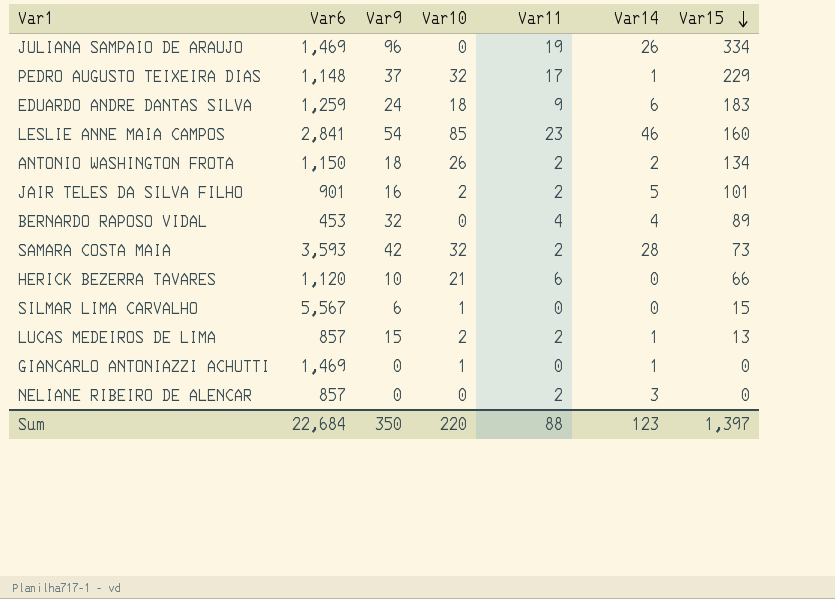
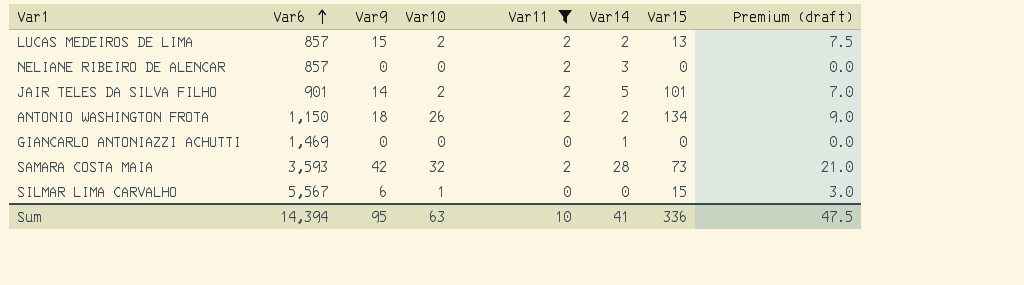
filter: none -> Var11 <= 2
row order: Var15 descending -> Var6 ascending
column Premium (draft) | formula: none -> [Var9] * 0.5
LUCAS MEDEIROS DE LIMA | Var14: 1 -> 2
JAIR TELES DA SILVA FILHO | Var9: 16 -> 14
GIANCARLO ANTONIAZZI ACHUTTI | Var10: 1 -> 0
Sum | Var6: 22,684 -> 14,394
Sum | Var9: 350 -> 95
Sum | Var10: 220 -> 63
Sum | Var11: 88 -> 10
Sum | Var14: 123 -> 41
Sum | Var15: 1,397 -> 336

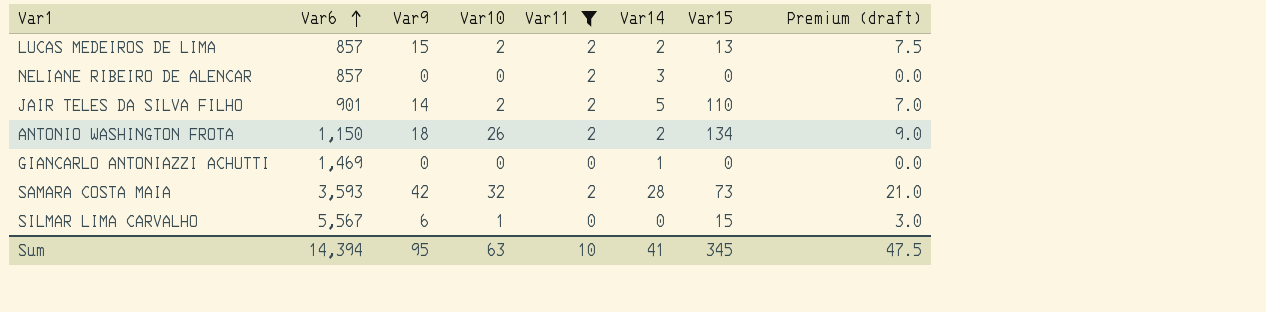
JAIR TELES DA SILVA FILHO | Var15: 101 -> 110
Sum | Var15: 336 -> 345

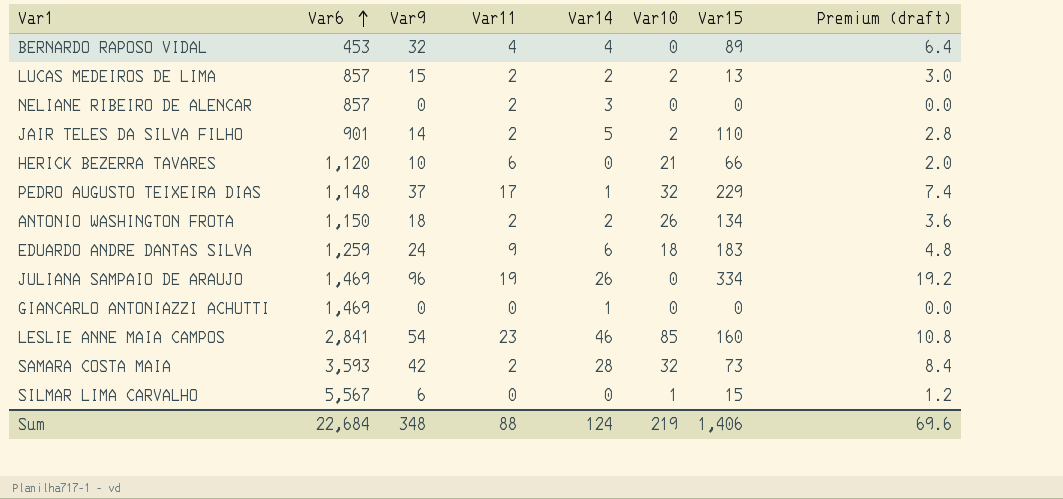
filter: Var11 <= 2 -> none
column Var10 | position: 4 -> 6
column Premium (draft) | formula: [Var9] * 0.5 -> [Var9] * 0.2
Sum | Var6: 14,394 -> 22,684
Sum | Var9: 95 -> 348
Sum | Var11: 10 -> 88
Sum | Var14: 41 -> 124
Sum | Var10: 63 -> 219
Sum | Var15: 345 -> 1,406
Sum | Premium (draft): 47.5 -> 69.6

